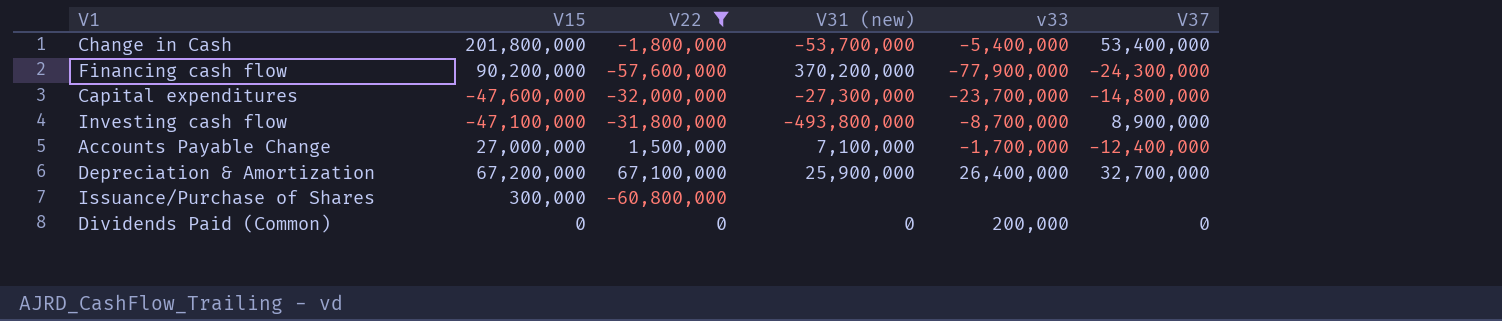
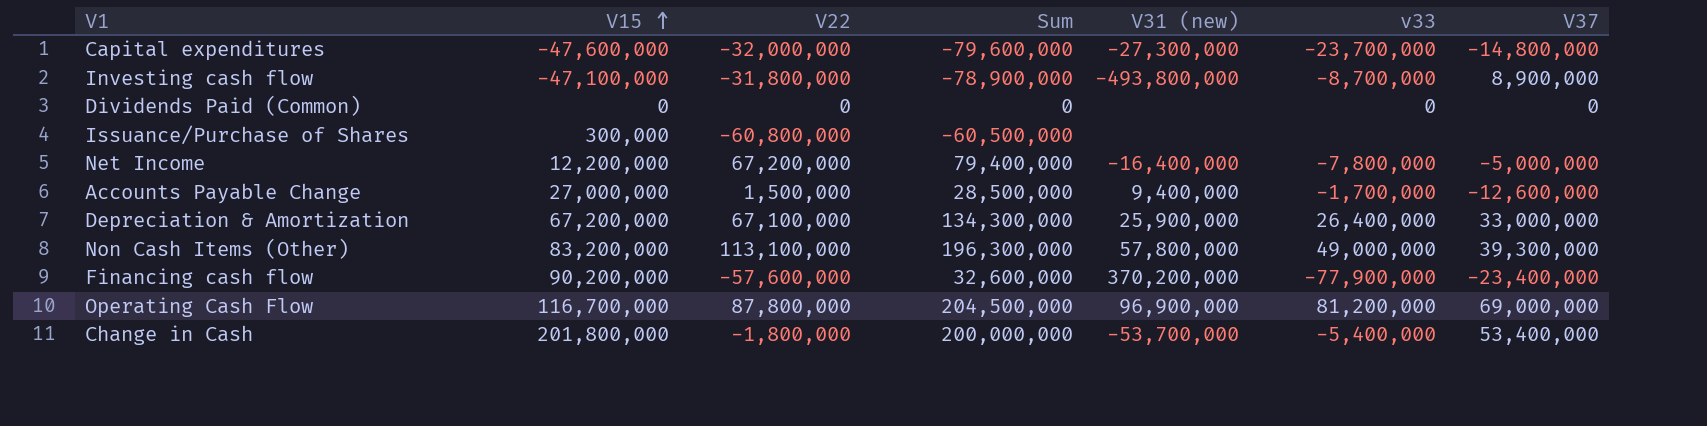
filter: V22 <= 67,100,000 -> none
row order: none -> V15 ascending
column Sum | formula: none -> [V15] + [V22]
Dividends Paid (Common) | V31 (new): 0 -> none
Dividends Paid (Common) | v33: 200,000 -> 0
Accounts Payable Change | V31 (new): 7,100,000 -> 9,400,000
Accounts Payable Change | V37: -12,400,000 -> -12,600,000
Depreciation & Amortization | V37: 32,700,000 -> 33,000,000
Financing cash flow | V37: -24,300,000 -> -23,400,000

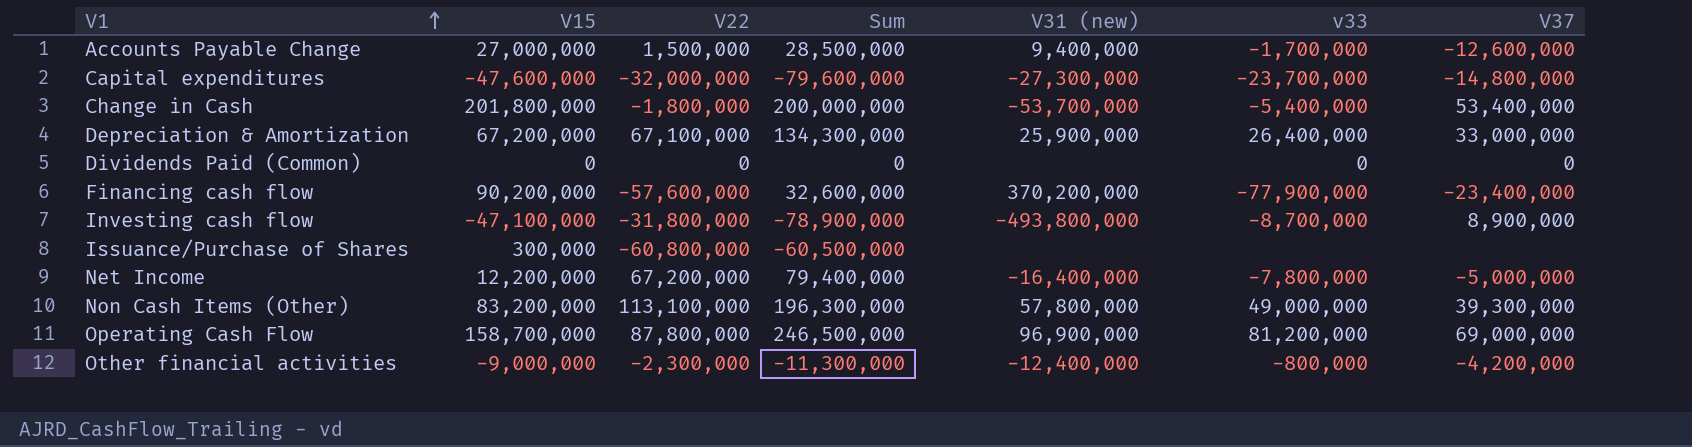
row order: V15 ascending -> V1 ascending
Operating Cash Flow | V15: 116,700,000 -> 158,700,000
Operating Cash Flow | Sum: 204,500,000 -> 246,500,000
row Other financial activities: none -> -9,000,000 | -2,300,000 | -11,300,000 | -12,400,000 | -800,000 | -4,200,000

